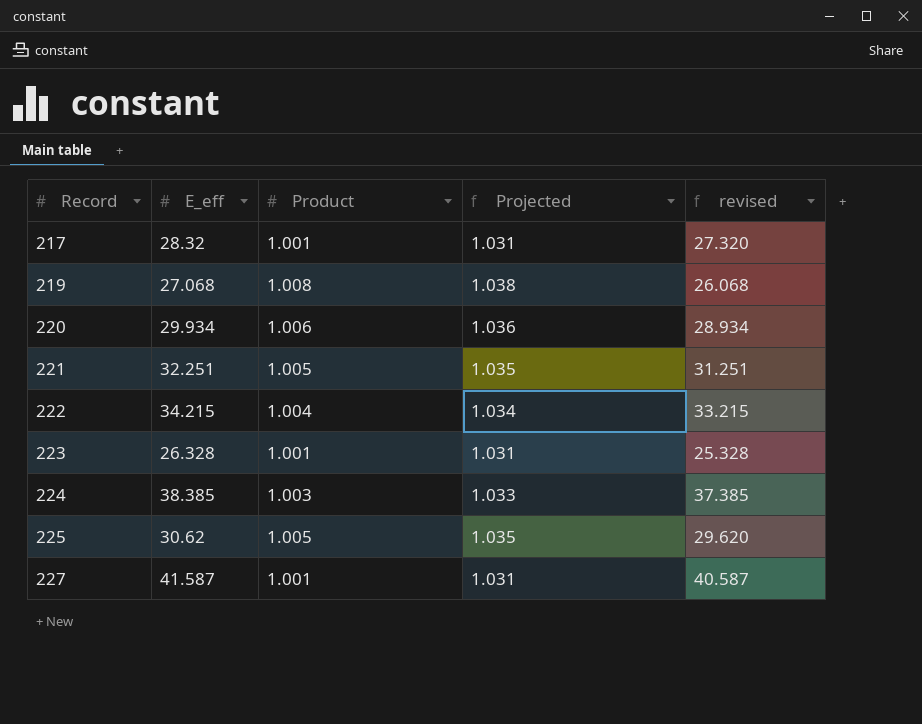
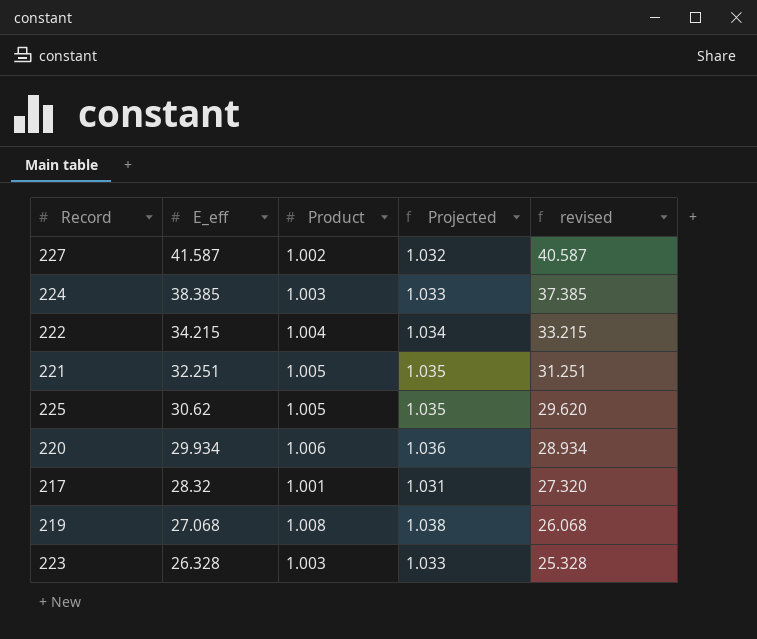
row order: Record ascending -> E_eff descending
227 | Product: 1.001 -> 1.002
227 | Projected: 1.031 -> 1.032
223 | Product: 1.001 -> 1.003
223 | Projected: 1.031 -> 1.033

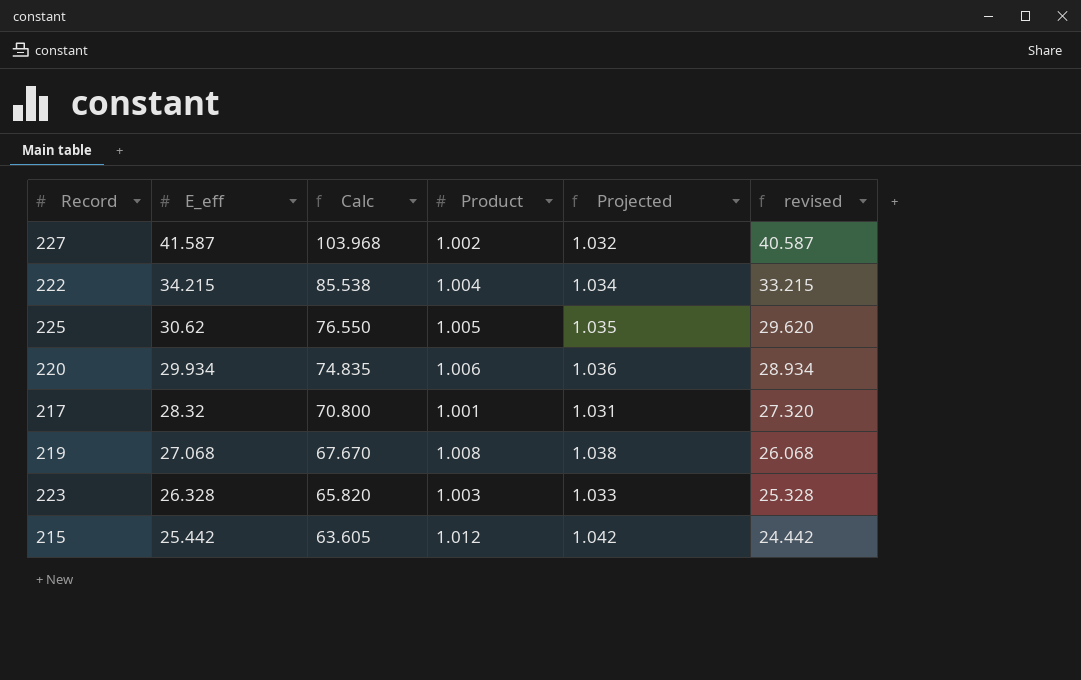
column Calc | formula: none -> [E_eff] * 2.5
row 224: 38.385 | 1.003 | 1.033 | 37.385 -> none
row 221: 32.251 | 1.005 | 1.035 | 31.251 -> none
row 215: none -> 25.442 | 63.605 | 1.012 | 1.042 | 24.442

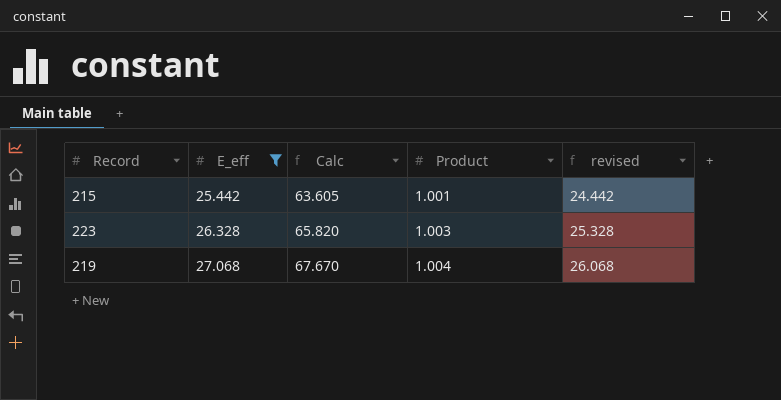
filter: none -> E_eff <= 27.068
row order: E_eff descending -> E_eff ascending
column Projected | formula: [Product] * 1.03 -> none
215 | Product: 1.012 -> 1.001
219 | Product: 1.008 -> 1.004

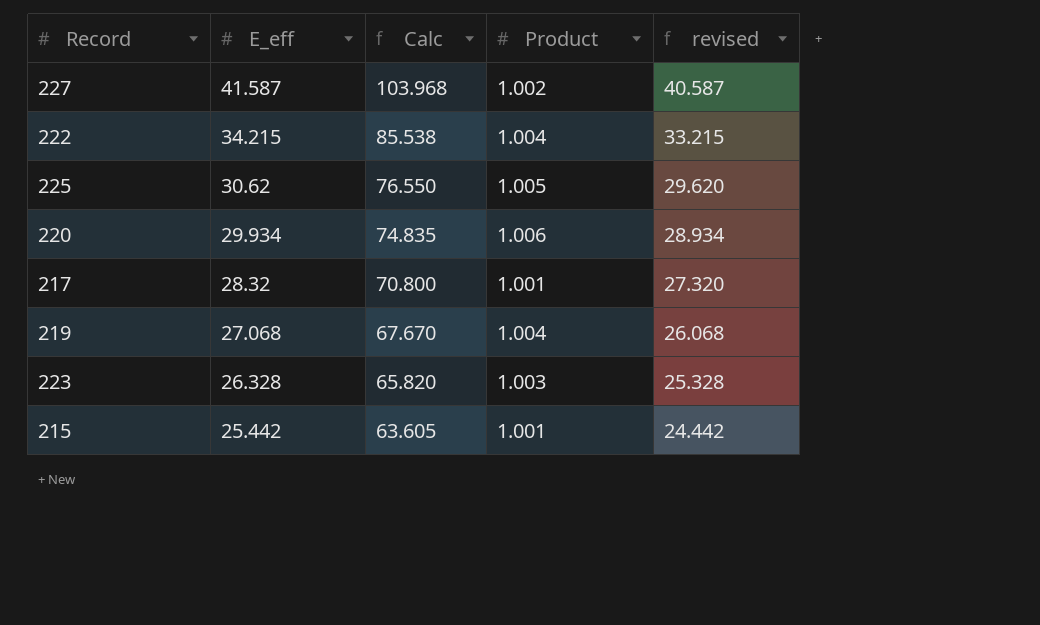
filter: E_eff <= 27.068 -> none
row order: E_eff ascending -> E_eff descending

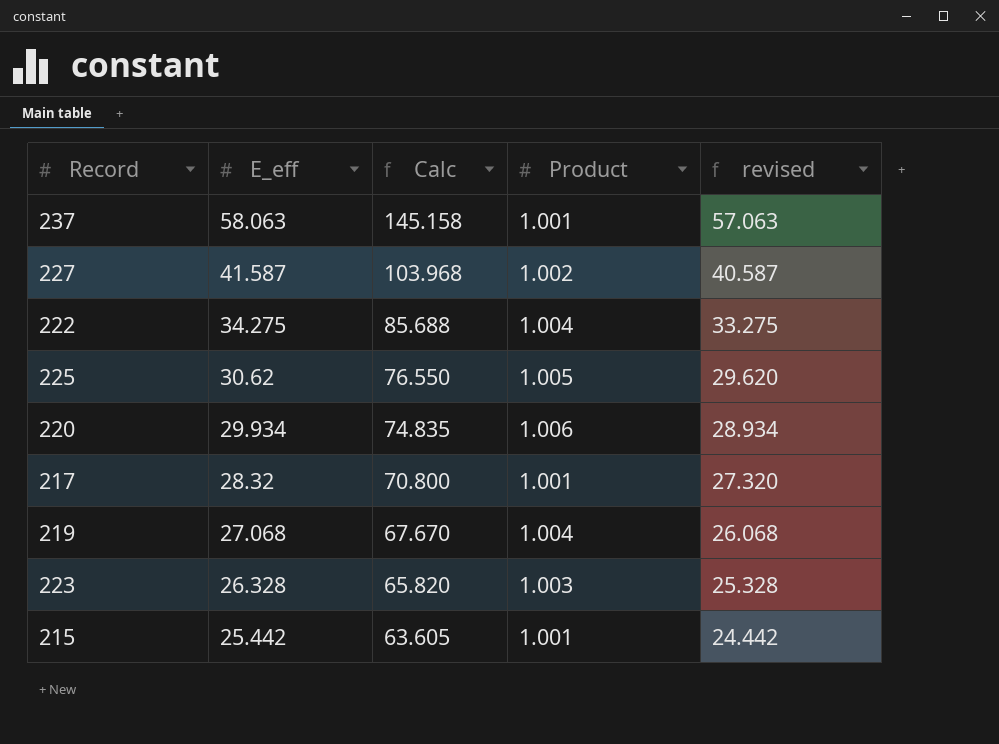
row 237: none -> 58.063 | 145.158 | 1.001 | 57.063
222 | E_eff: 34.215 -> 34.275
222 | Calc: 85.538 -> 85.688
222 | revised: 33.215 -> 33.275

